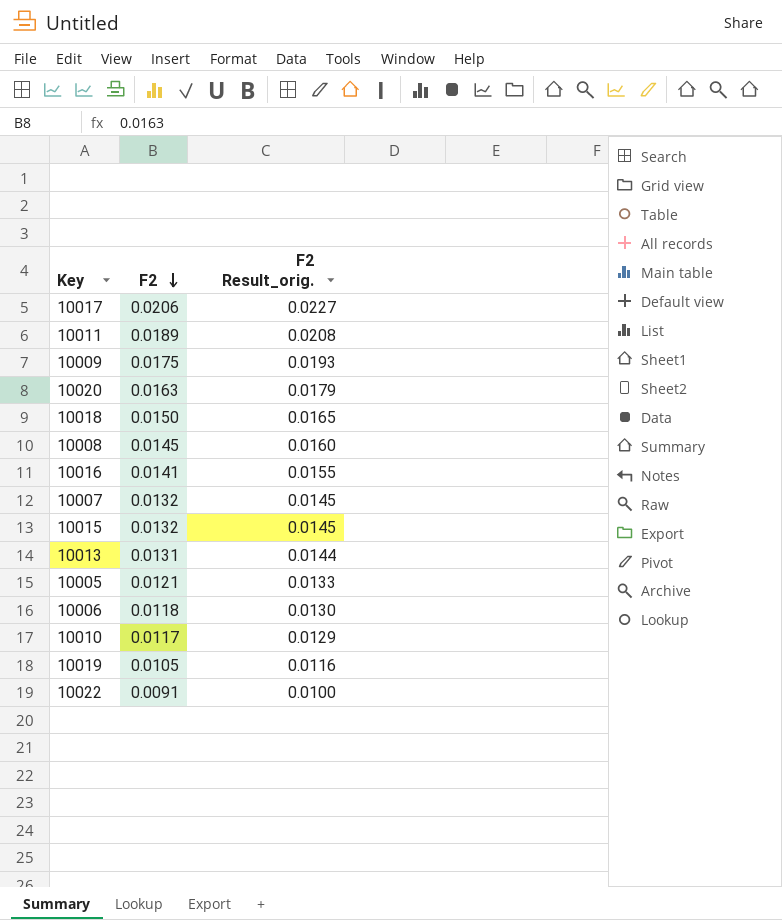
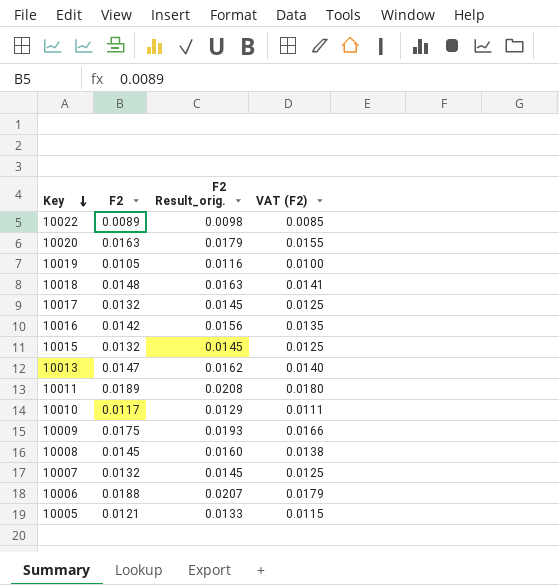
row order: F2 descending -> Key descending
column VAT (F2) | formula: none -> [F2] * 0.95
10022 | F2: 0.0091 -> 0.0089
10022 | F2 Result_orig.: 0.0100 -> 0.0098
10018 | F2: 0.0150 -> 0.0148
10018 | F2 Result_orig.: 0.0165 -> 0.0163
10017 | F2: 0.0206 -> 0.0132
10017 | F2 Result_orig.: 0.0227 -> 0.0145
10016 | F2: 0.0141 -> 0.0142
10016 | F2 Result_orig.: 0.0155 -> 0.0156
10013 | F2: 0.0131 -> 0.0147
10013 | F2 Result_orig.: 0.0144 -> 0.0162
10006 | F2: 0.0118 -> 0.0188
10006 | F2 Result_orig.: 0.0130 -> 0.0207

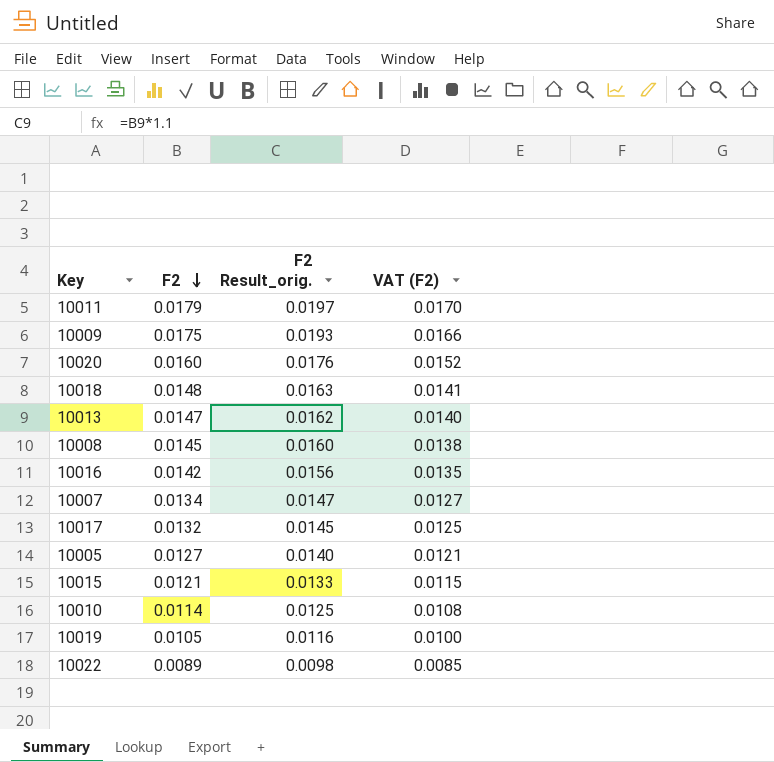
row order: Key descending -> F2 descending
row 10006: 0.0188 | 0.0207 | 0.0179 -> none
10011 | F2: 0.0189 -> 0.0179
10011 | F2 Result_orig.: 0.0208 -> 0.0197
10011 | VAT (F2): 0.0180 -> 0.0170
10020 | F2: 0.0163 -> 0.0160
10020 | F2 Result_orig.: 0.0179 -> 0.0176
10020 | VAT (F2): 0.0155 -> 0.0152
10007 | F2: 0.0132 -> 0.0134
10007 | F2 Result_orig.: 0.0145 -> 0.0147
10007 | VAT (F2): 0.0125 -> 0.0127
10005 | F2: 0.0121 -> 0.0127
10005 | F2 Result_orig.: 0.0133 -> 0.0140
10005 | VAT (F2): 0.0115 -> 0.0121
10015 | F2: 0.0132 -> 0.0121
10015 | F2 Result_orig.: 0.0145 -> 0.0133
10015 | VAT (F2): 0.0125 -> 0.0115
10010 | F2: 0.0117 -> 0.0114
10010 | F2 Result_orig.: 0.0129 -> 0.0125
10010 | VAT (F2): 0.0111 -> 0.0108

